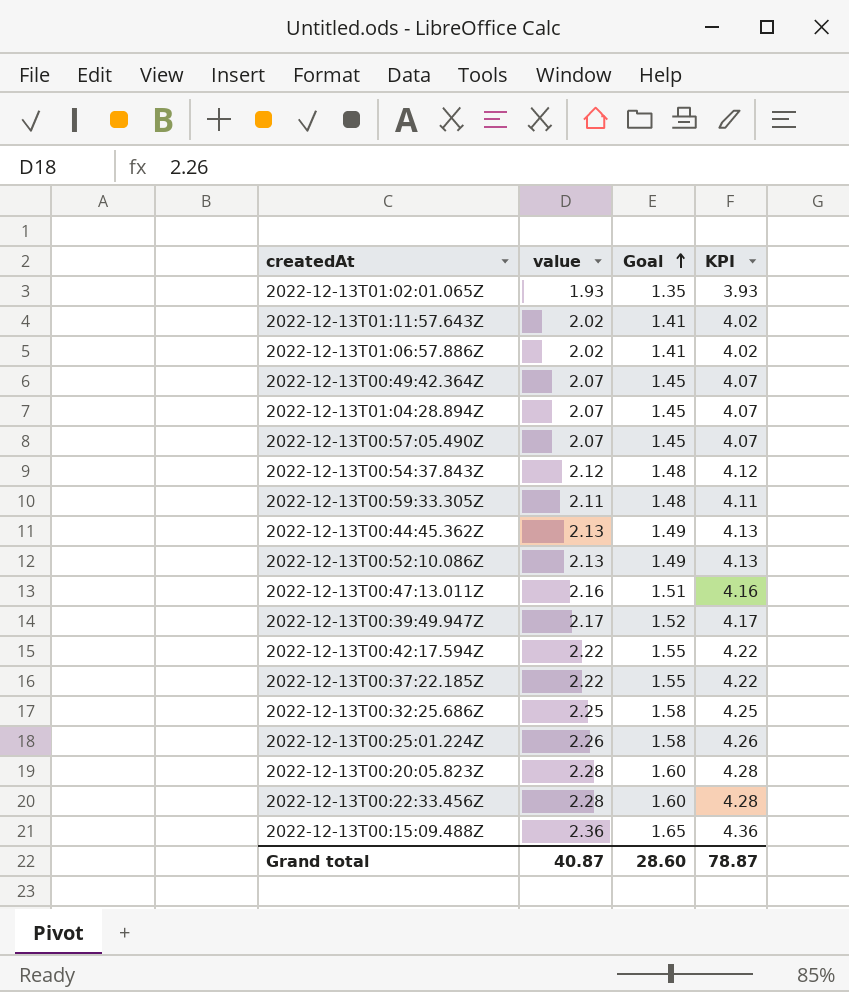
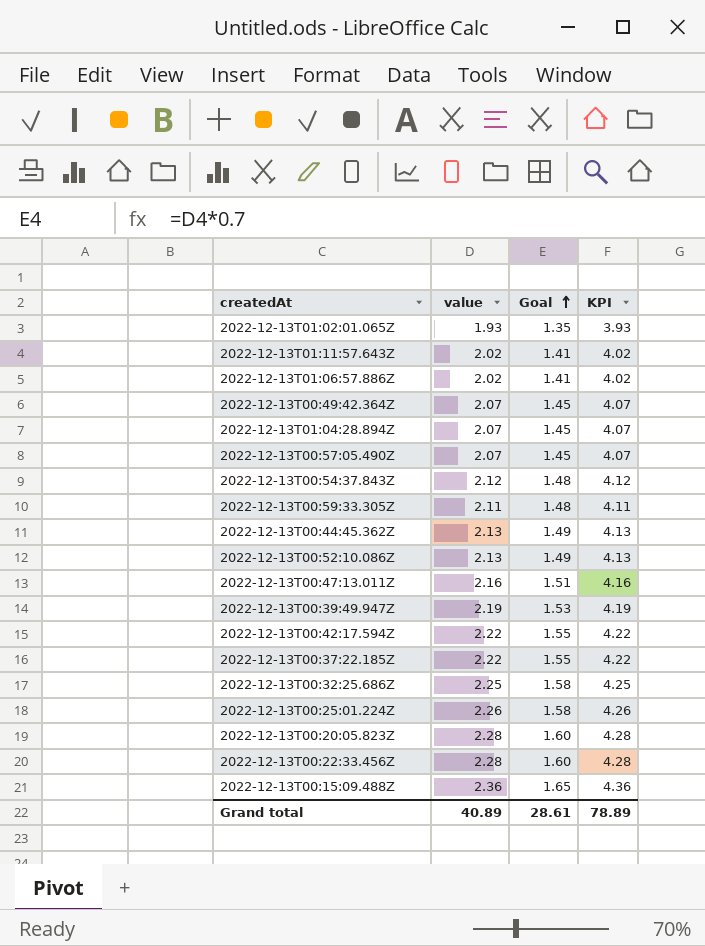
2022-12-13T00:39:49.947Z | value: 2.17 -> 2.19
2022-12-13T00:39:49.947Z | Goal: 1.52 -> 1.53
2022-12-13T00:39:49.947Z | KPI: 4.17 -> 4.19
Grand total | value: 40.87 -> 40.89
Grand total | Goal: 28.60 -> 28.61
Grand total | KPI: 78.87 -> 78.89

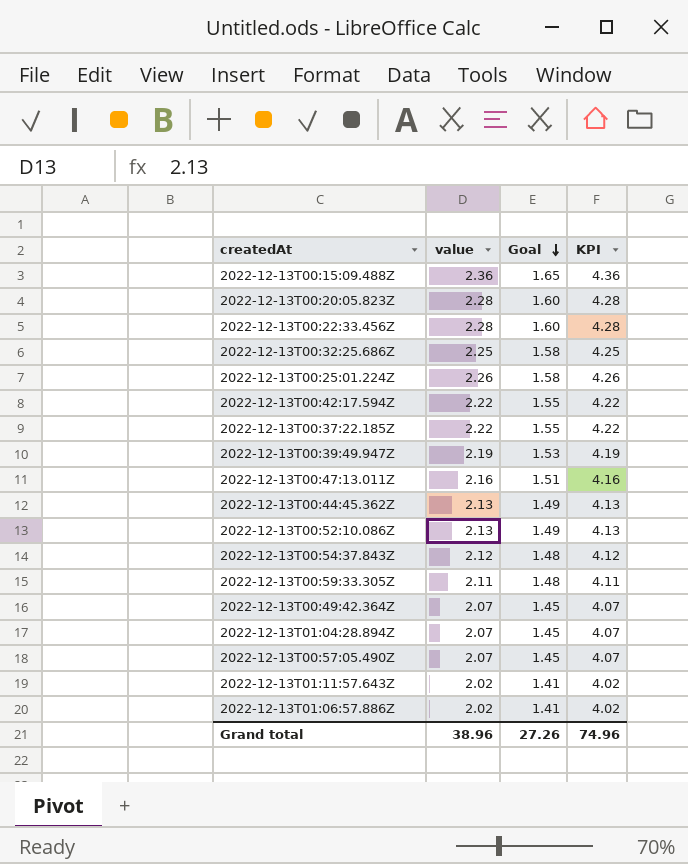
row order: Goal ascending -> Goal descending
row 2022-12-13T01:02:01.065Z: 1.93 | 1.35 | 3.93 -> none
Grand total | value: 40.89 -> 38.96
Grand total | Goal: 28.61 -> 27.26
Grand total | KPI: 78.89 -> 74.96

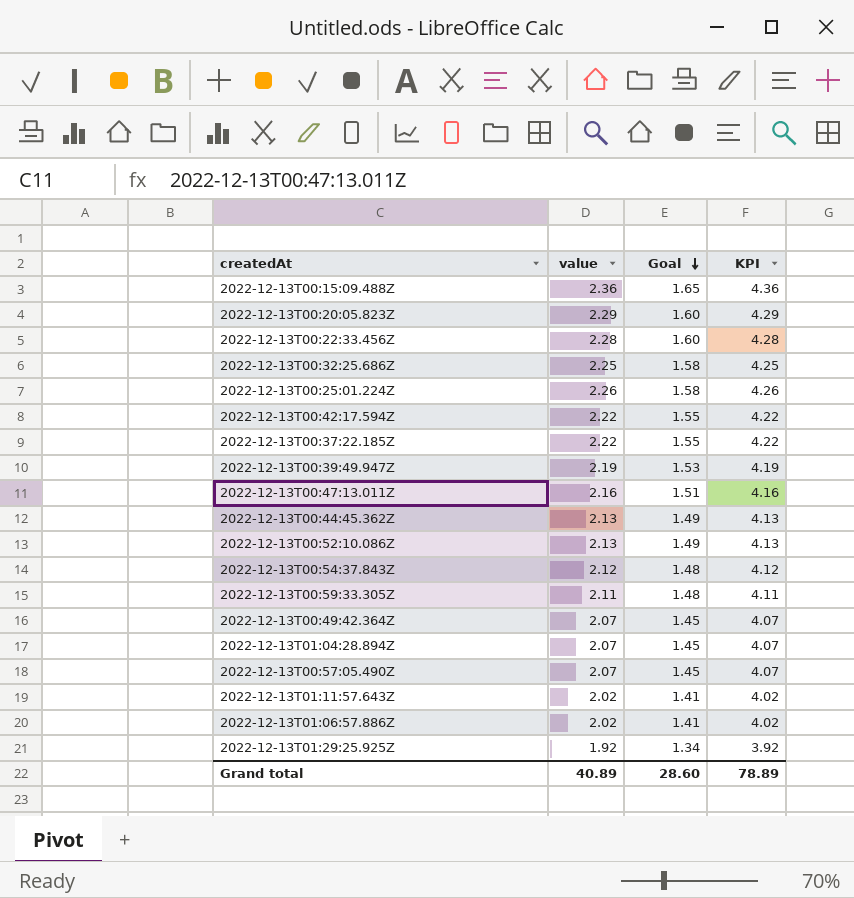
2022-12-13T00:20:05.823Z | value: 2.28 -> 2.29
2022-12-13T00:20:05.823Z | KPI: 4.28 -> 4.29
row 2022-12-13T01:29:25.925Z: none -> 1.92 | 1.34 | 3.92
Grand total | value: 38.96 -> 40.89
Grand total | Goal: 27.26 -> 28.60
Grand total | KPI: 74.96 -> 78.89

